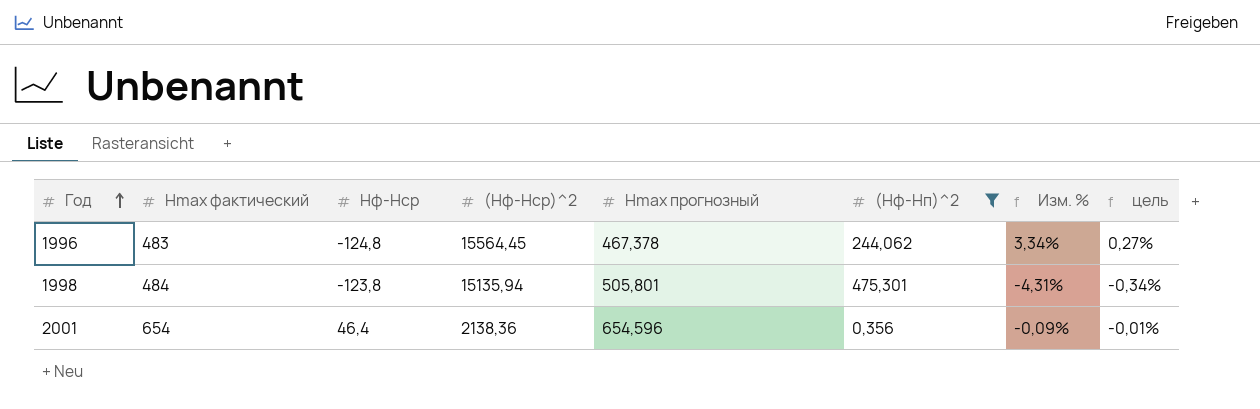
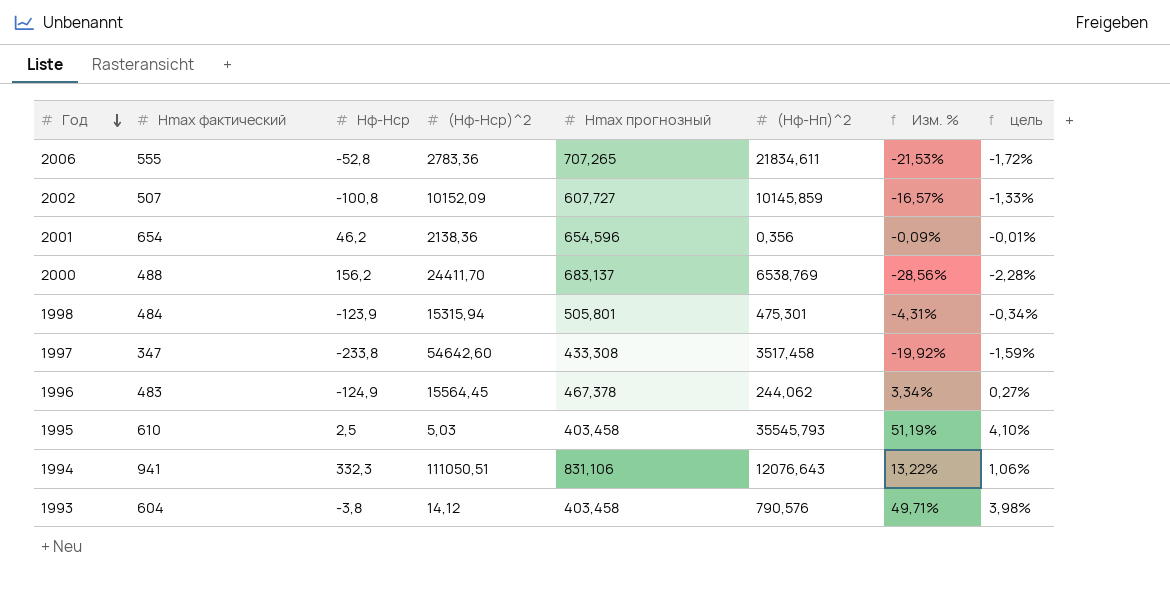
filter: (Hф-Hп)^2 <= 475,301 -> none
row order: Год ascending -> Год descending
2001 | Hф-Hср: 46,4 -> 46,2
1998 | Hф-Hср: -123,8 -> -123,9
1998 | (Hф-Hср)^2: 15135,94 -> 15315,94
1996 | Hф-Hср: -124,8 -> -124,9

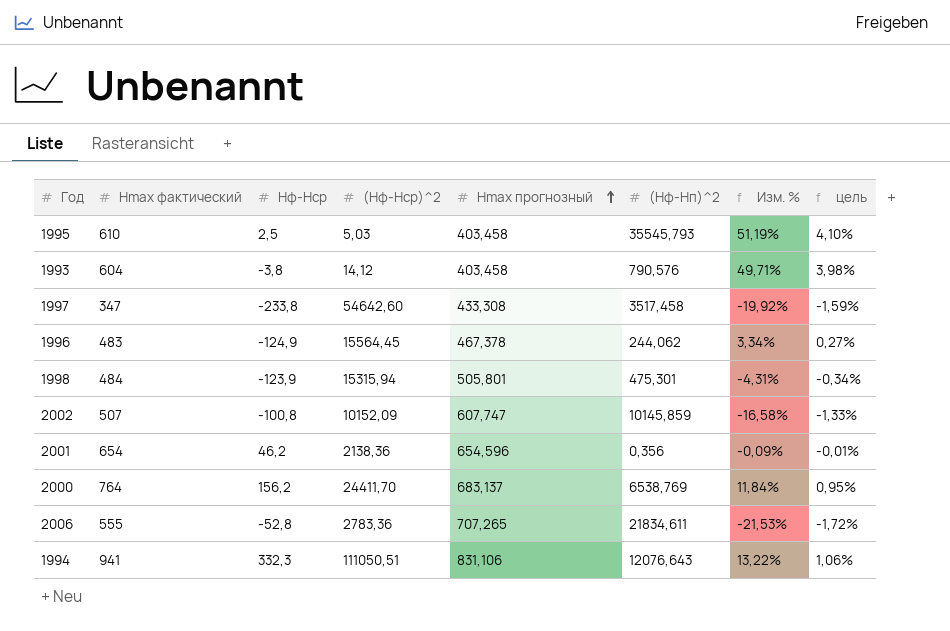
row order: Год descending -> Hmax прогнозный ascending
2002 | Hmax прогнозный: 607,727 -> 607,747
2002 | Изм. %: -16,57% -> -16,58%
2000 | Hmax фактический: 488 -> 764
2000 | Изм. %: -28,56% -> 11,84%
2000 | цель: -2,28% -> 0,95%

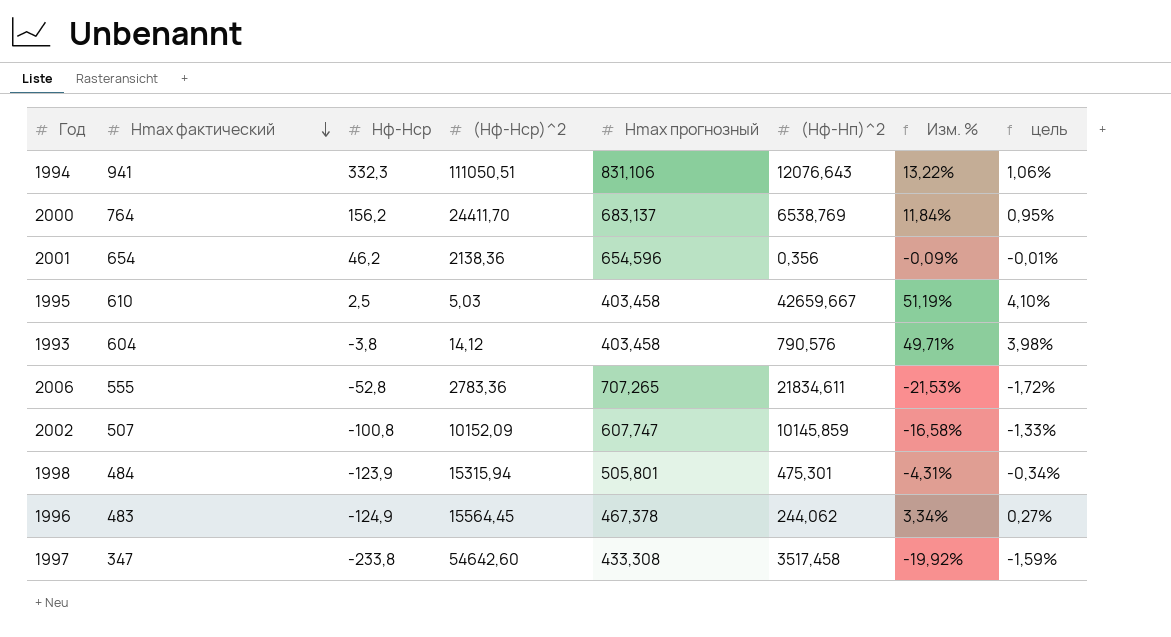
row order: Hmax прогнозный ascending -> Hmax фактический descending
1995 | (Hф-Hп)^2: 35545,793 -> 42659,667

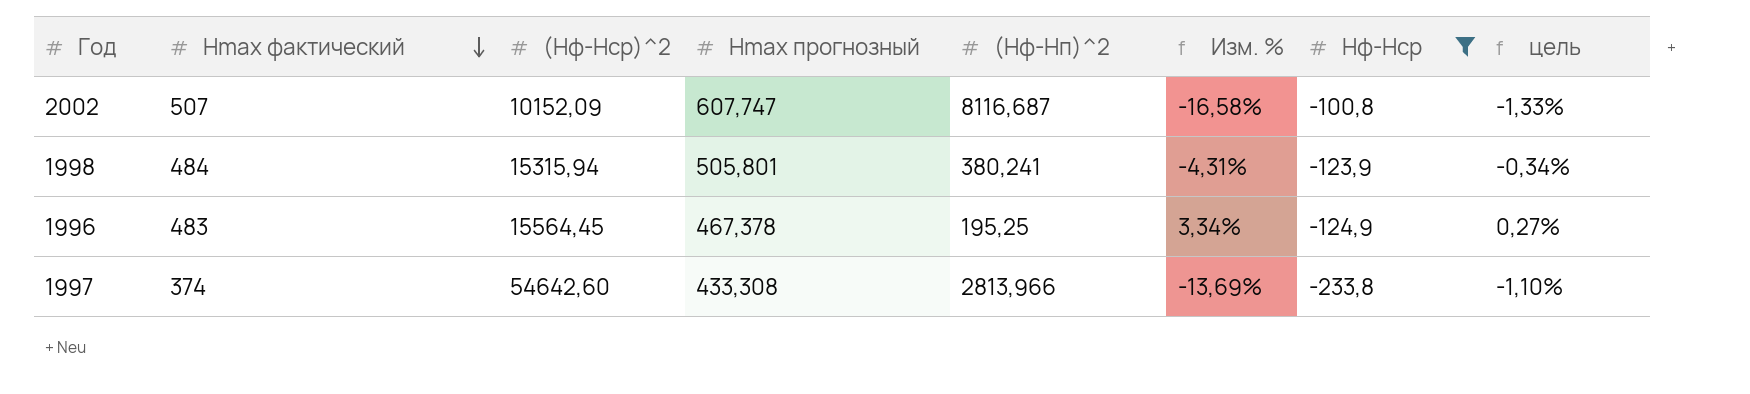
filter: none -> Hф-Hср <= -100,8
column Hф-Hср | position: 3 -> 7
2002 | (Hф-Hп)^2: 10145,859 -> 8116,687
1998 | (Hф-Hп)^2: 475,301 -> 380,241
1996 | (Hф-Hп)^2: 244,062 -> 195,25
1997 | Hmax фактический: 347 -> 374
1997 | (Hф-Hп)^2: 3517,458 -> 2813,966
1997 | Изм. %: -19,92% -> -13,69%
1997 | цель: -1,59% -> -1,10%

